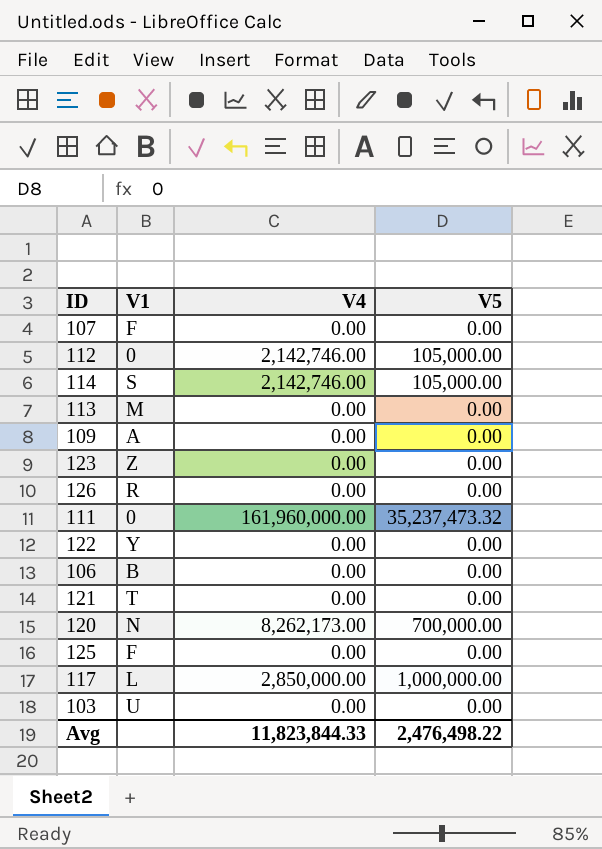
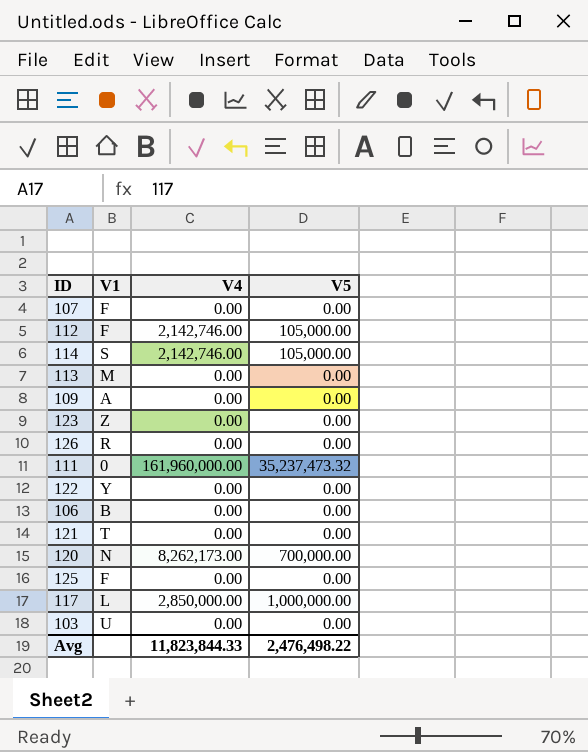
112 | V1: 0 -> F

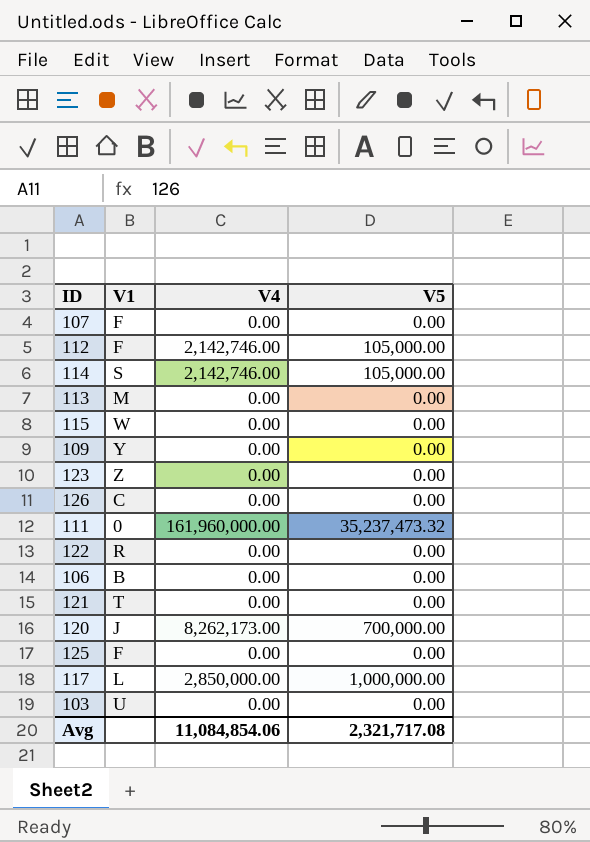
row 115: none -> W | 0.00 | 0.00
109 | V1: A -> Y
126 | V1: R -> C
122 | V1: Y -> R
120 | V1: N -> J
Avg | V4: 11,823,844.33 -> 11,084,854.06
Avg | V5: 2,476,498.22 -> 2,321,717.08

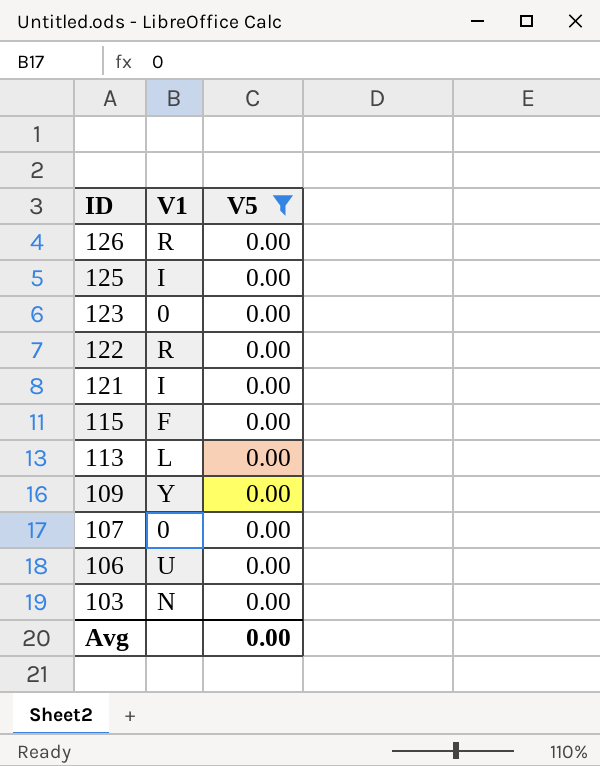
filter: none -> V5 = 0.00
row order: none -> ID descending
column V4 | position: 3 -> none
126 | V1: C -> R
125 | V1: F -> I
123 | V1: Z -> 0
121 | V1: T -> I
115 | V1: W -> F
113 | V1: M -> L
107 | V1: F -> 0
106 | V1: B -> U
103 | V1: U -> N
Avg | V5: 2,321,717.08 -> 0.00

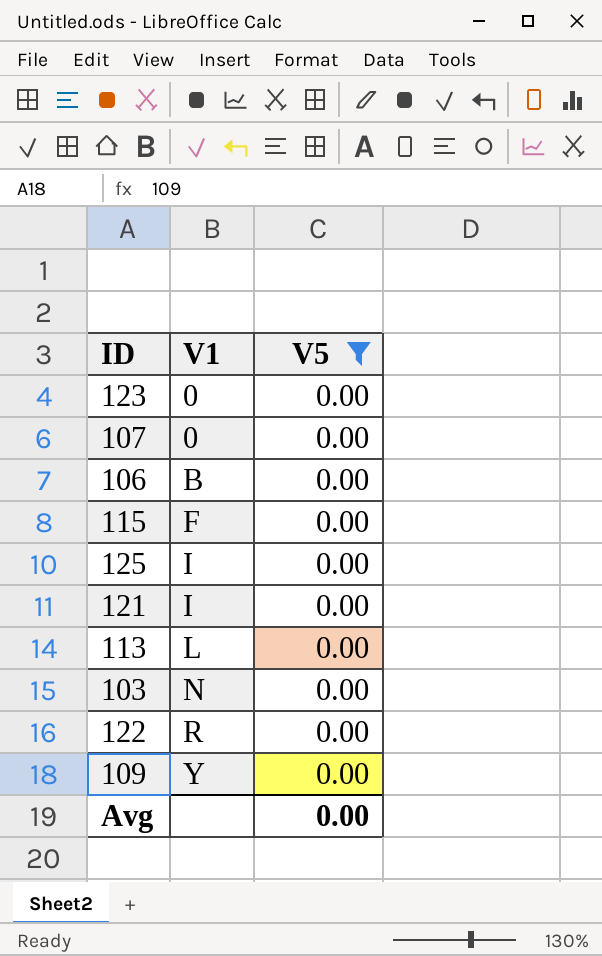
row order: ID descending -> V1 ascending
row 126: R | 0.00 -> none
106 | V1: U -> B

